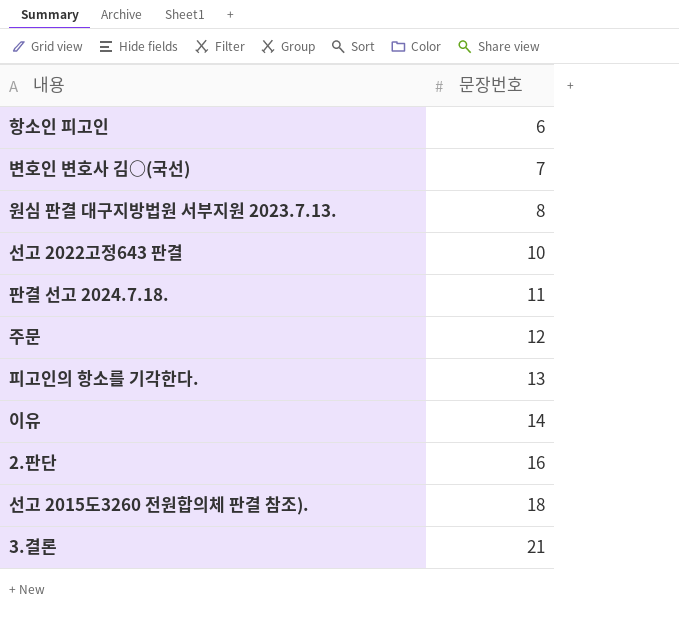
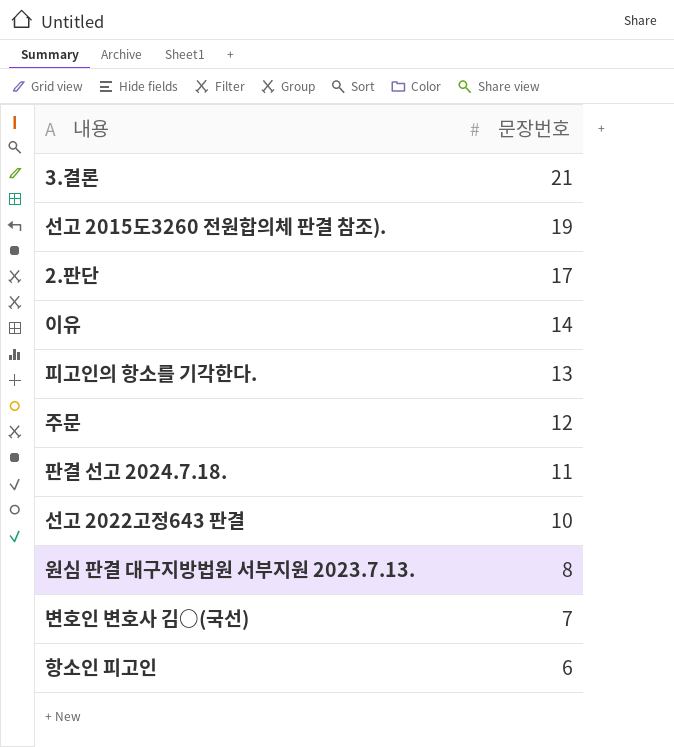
row order: 문장번호 ascending -> 문장번호 descending
선고 2015도3260 전원합의체 판결 참조). | 문장번호: 18 -> 19
2.판단 | 문장번호: 16 -> 17

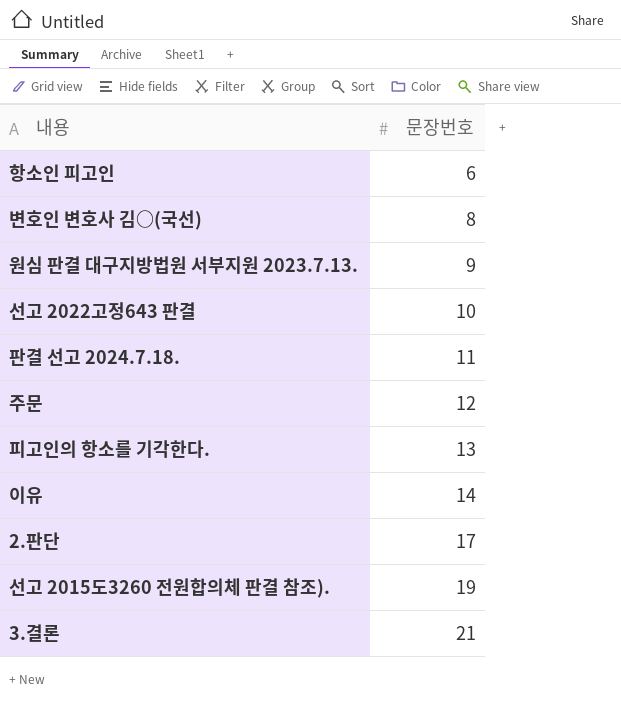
row order: 문장번호 descending -> 문장번호 ascending
변호인 변호사 김○(국선) | 문장번호: 7 -> 8
원심 판결 대구지방법원 서부지원 2023.7.13. | 문장번호: 8 -> 9

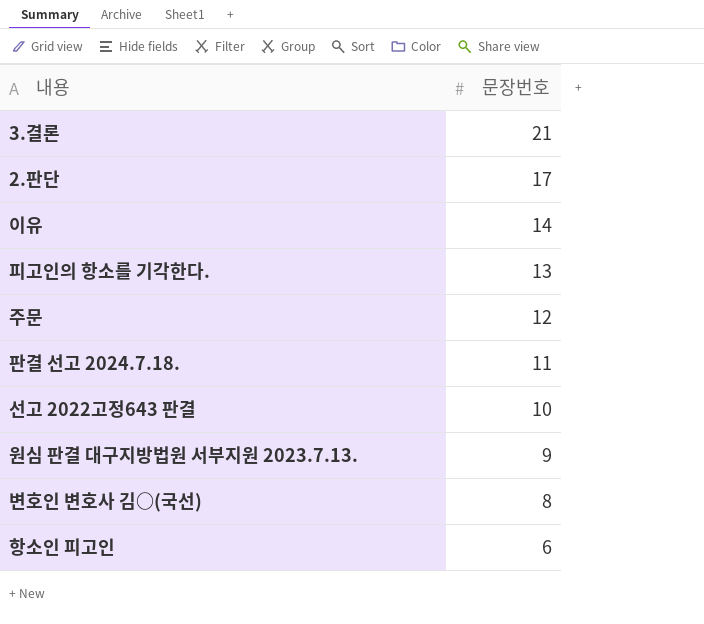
row order: 문장번호 ascending -> 문장번호 descending
row 선고 2015도3260 전원합의체 판결 참조).: 19 -> none

